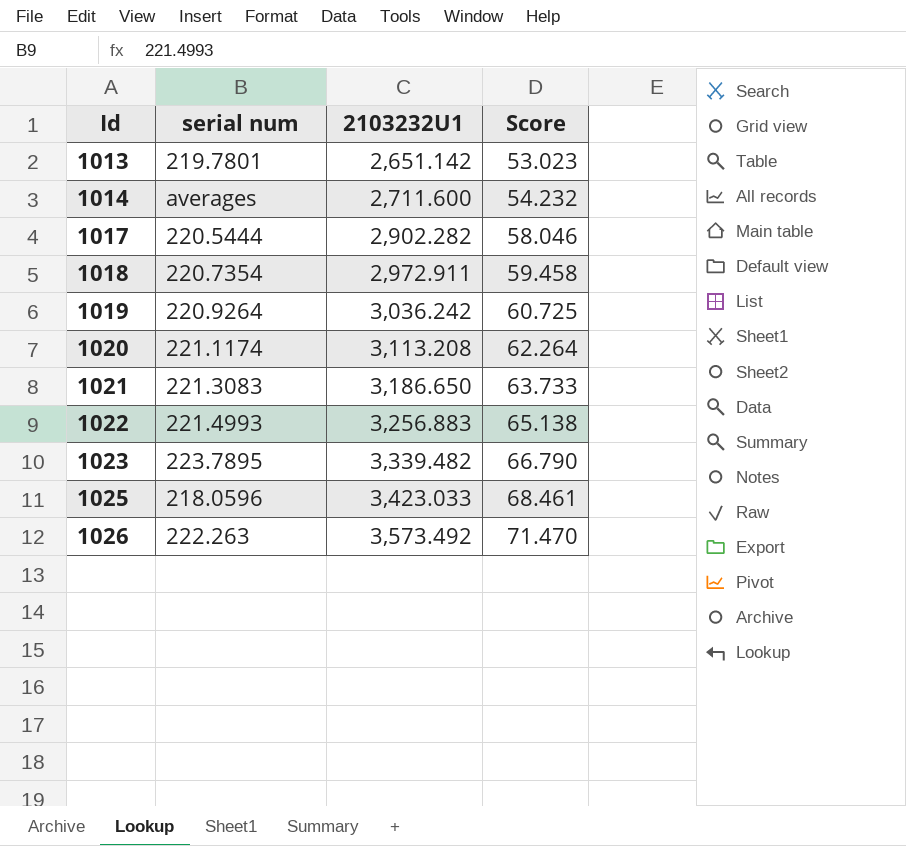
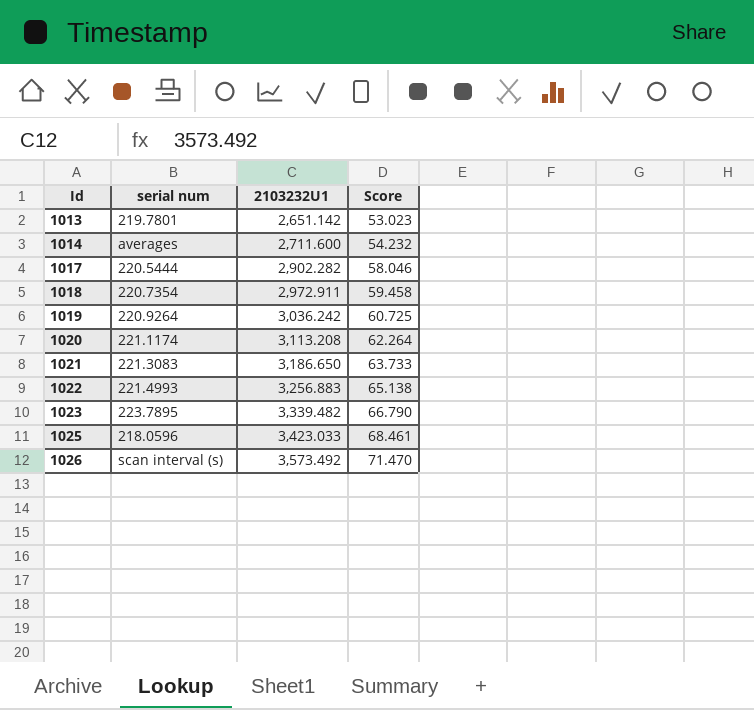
1026 | serial num: 222.263 -> scan interval (s)

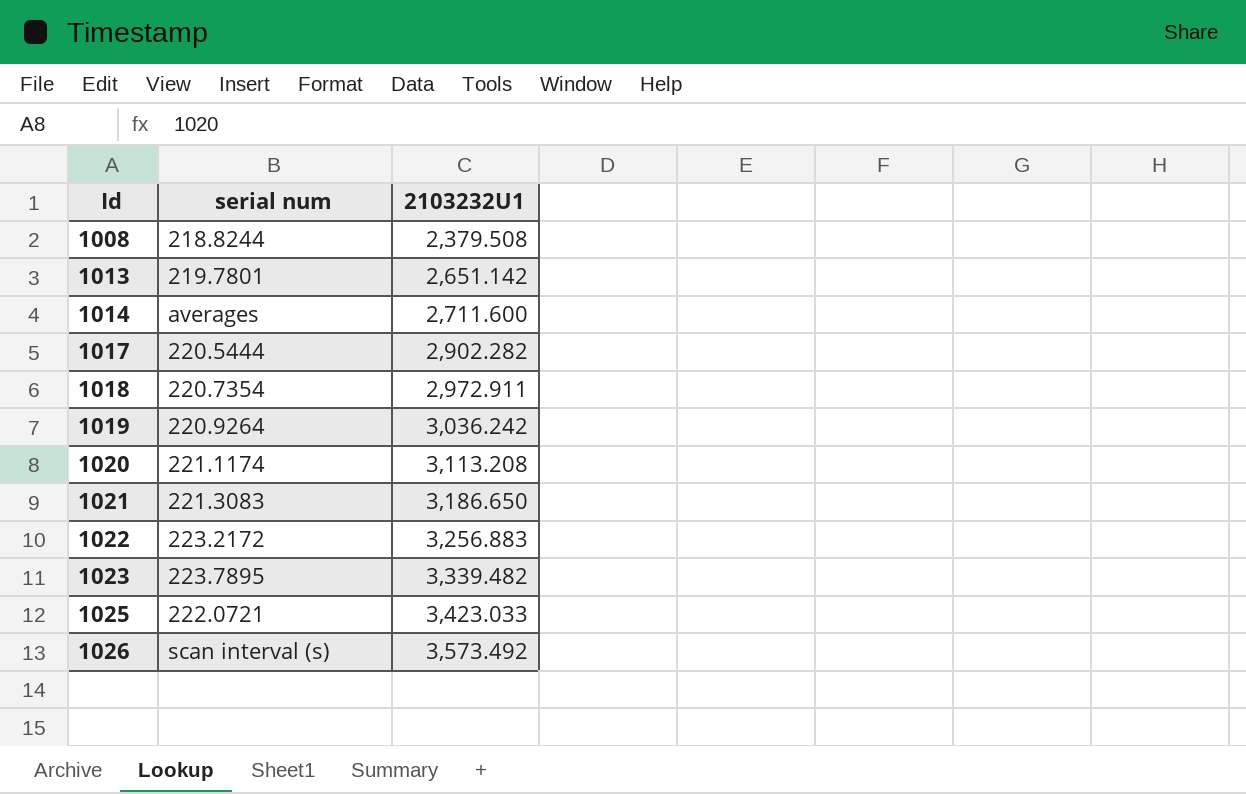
column Score | formula: [2103232U1] * 0.02 -> none
row 1008: none -> 218.8244 | 2,379.508
1022 | serial num: 221.4993 -> 223.2172
1025 | serial num: 218.0596 -> 222.0721

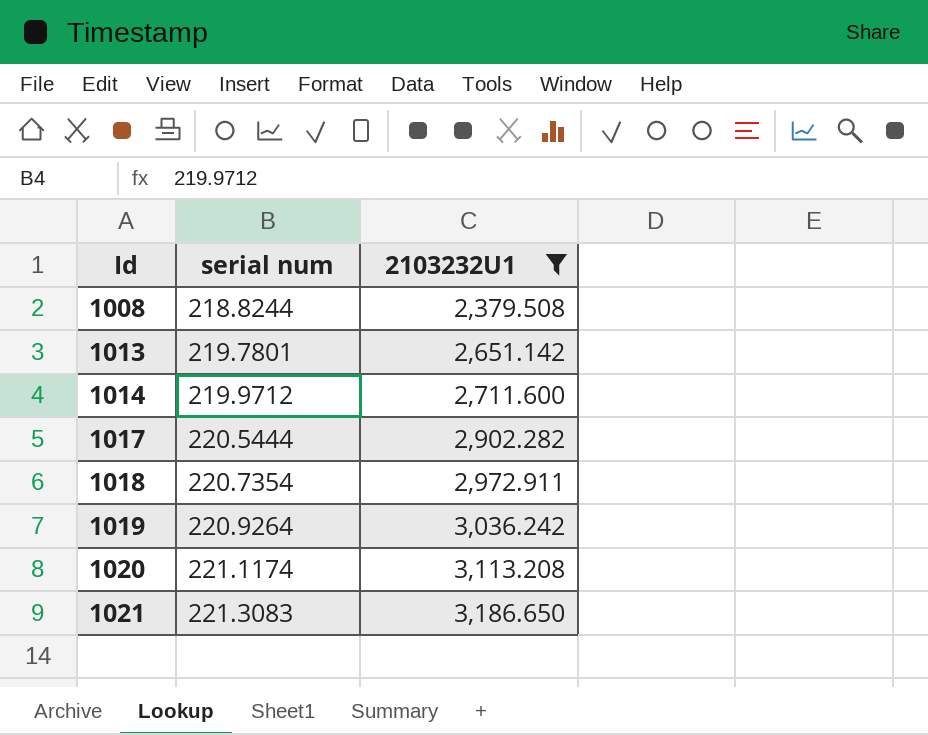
filter: none -> 2103232U1 <= 3,186.650
1014 | serial num: averages -> 219.9712

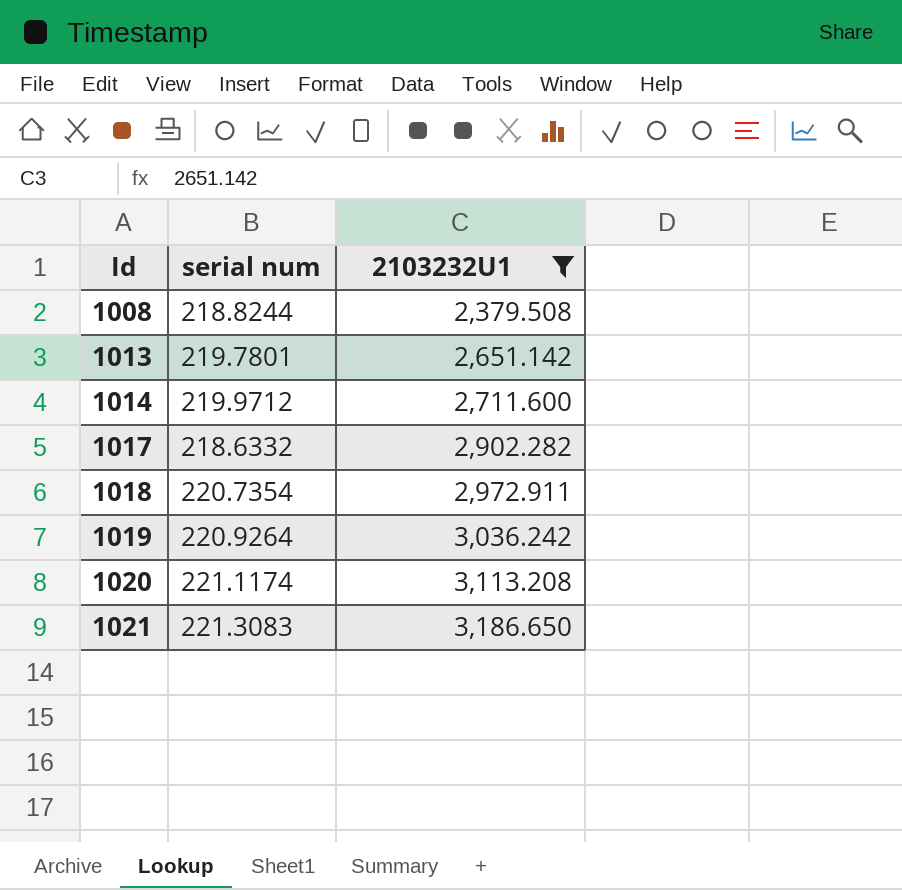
1017 | serial num: 220.5444 -> 218.6332

